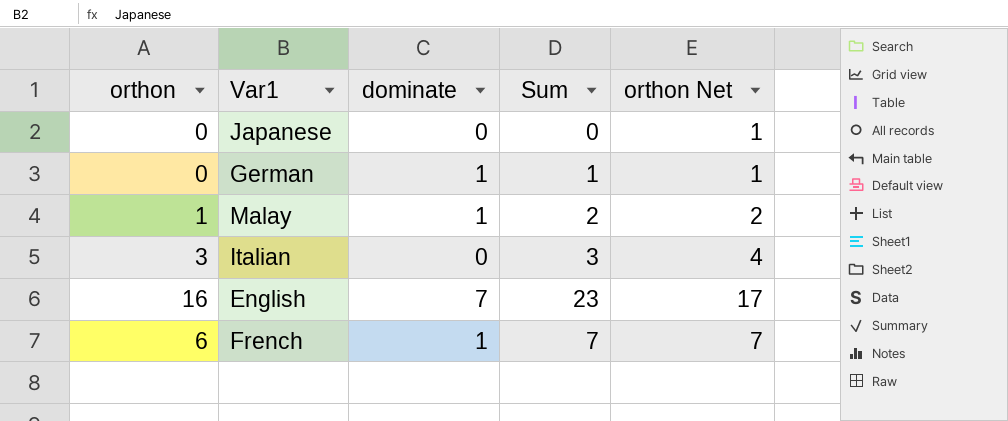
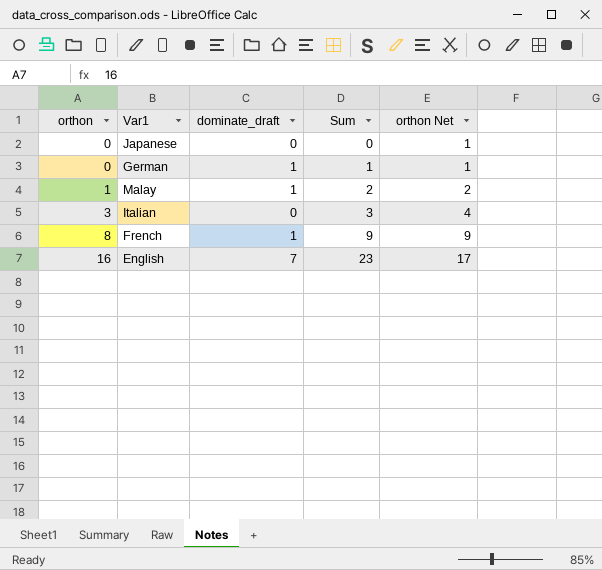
row order: none -> orthon ascending
column name: dominate -> dominate_draft
French | orthon: 6 -> 8
French | Sum: 7 -> 9
French | orthon Net: 7 -> 9

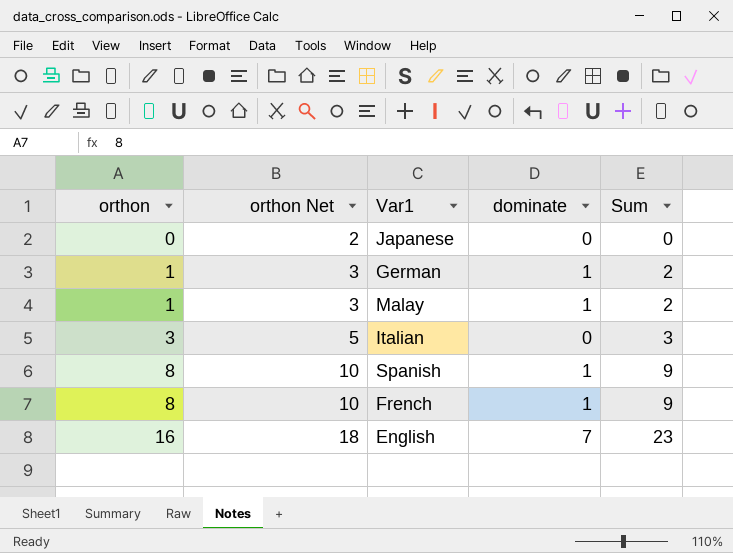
column orthon Net | formula: [orthon] + 1 -> [orthon] + 2
column orthon Net | position: 5 -> 2
column name: dominate_draft -> dominate
German | orthon: 0 -> 1
German | Sum: 1 -> 2
row Spanish: none -> 8 | 10 | 1 | 9

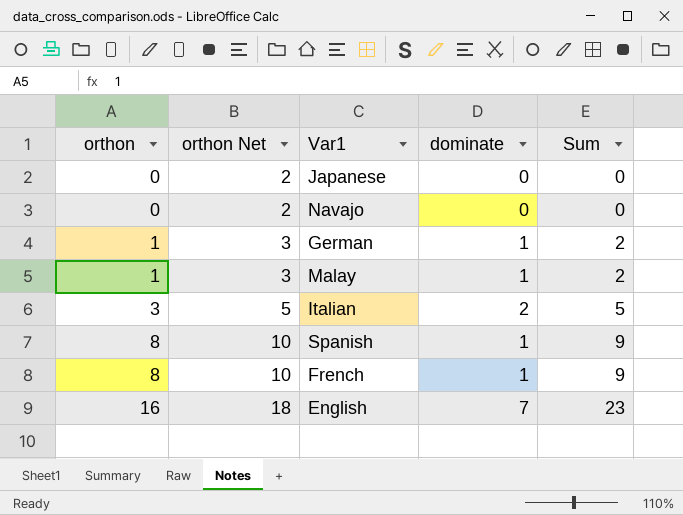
row Navajo: none -> 0 | 2 | 0 | 0
Italian | dominate: 0 -> 2
Italian | Sum: 3 -> 5

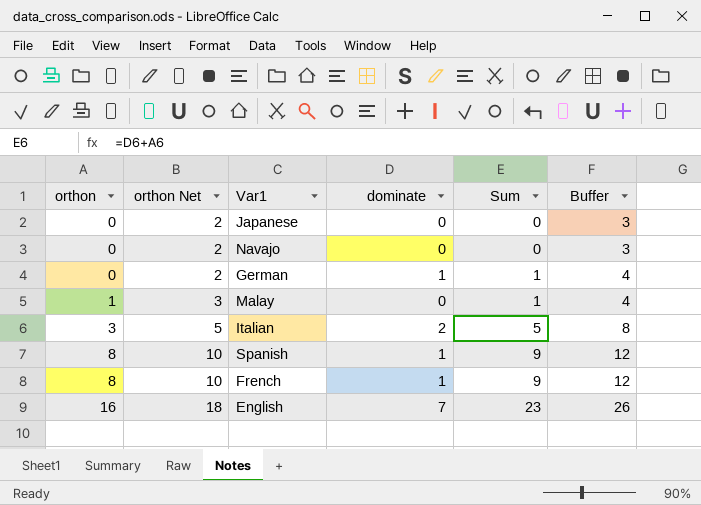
column Buffer | formula: none -> [Sum] + 3
German | orthon: 1 -> 0
German | orthon Net: 3 -> 2
German | Sum: 2 -> 1
Malay | dominate: 1 -> 0
Malay | Sum: 2 -> 1

